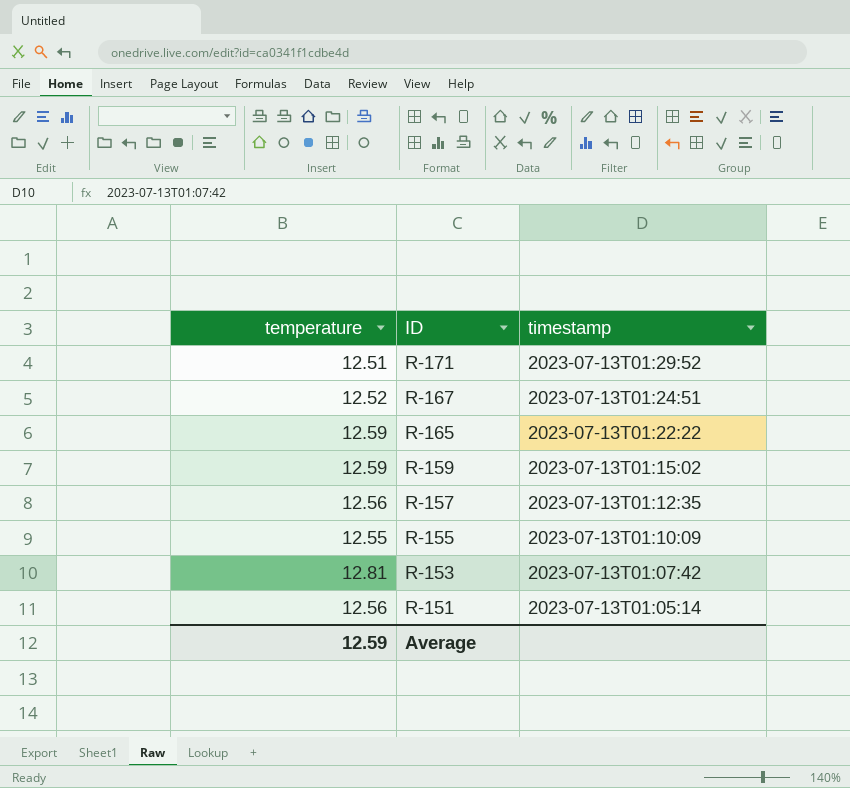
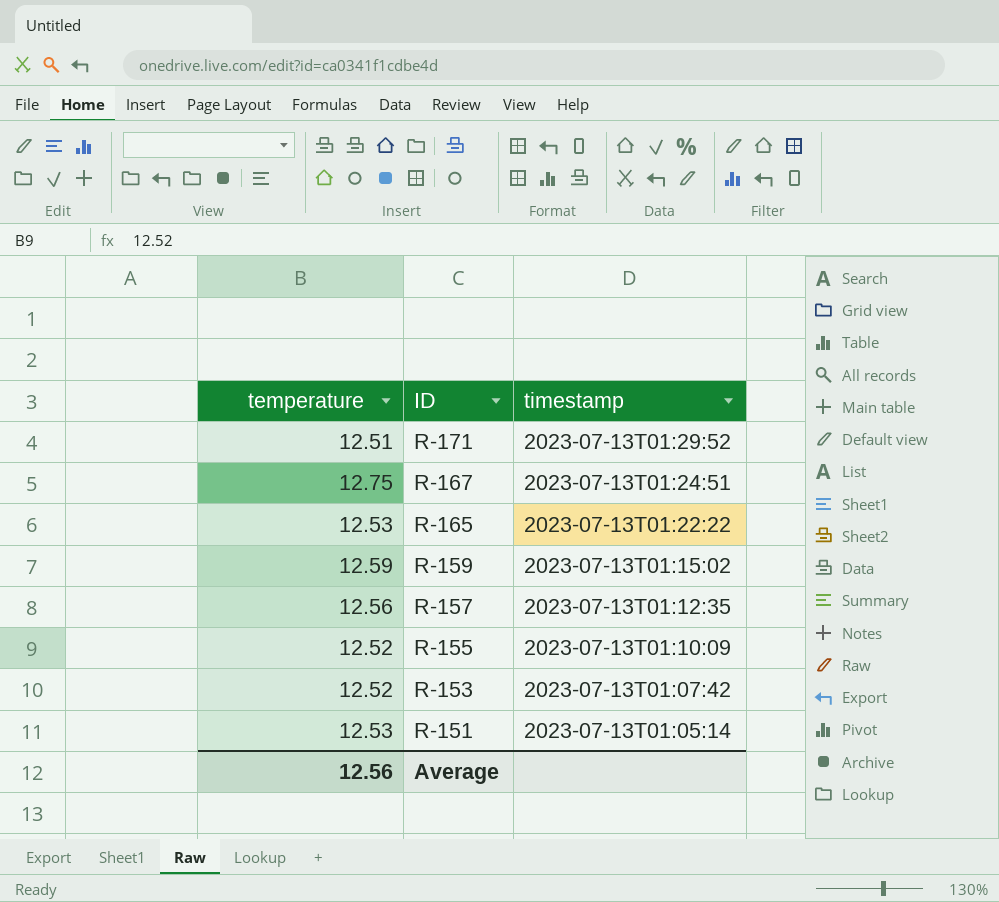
R-167 | temperature: 12.52 -> 12.75
R-165 | temperature: 12.59 -> 12.53
R-155 | temperature: 12.55 -> 12.52
R-153 | temperature: 12.81 -> 12.52
R-151 | temperature: 12.56 -> 12.53
Average | temperature: 12.59 -> 12.56

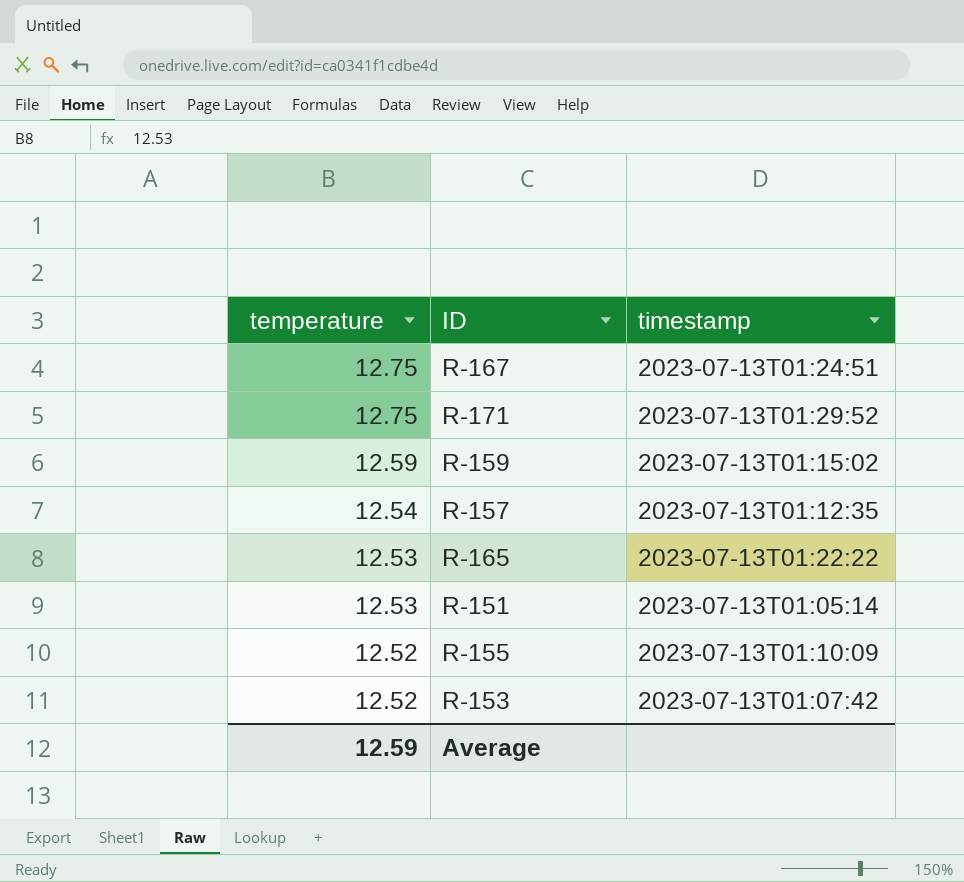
row order: ID descending -> temperature descending
R-171 | temperature: 12.51 -> 12.75
R-157 | temperature: 12.56 -> 12.54
Average | temperature: 12.56 -> 12.59

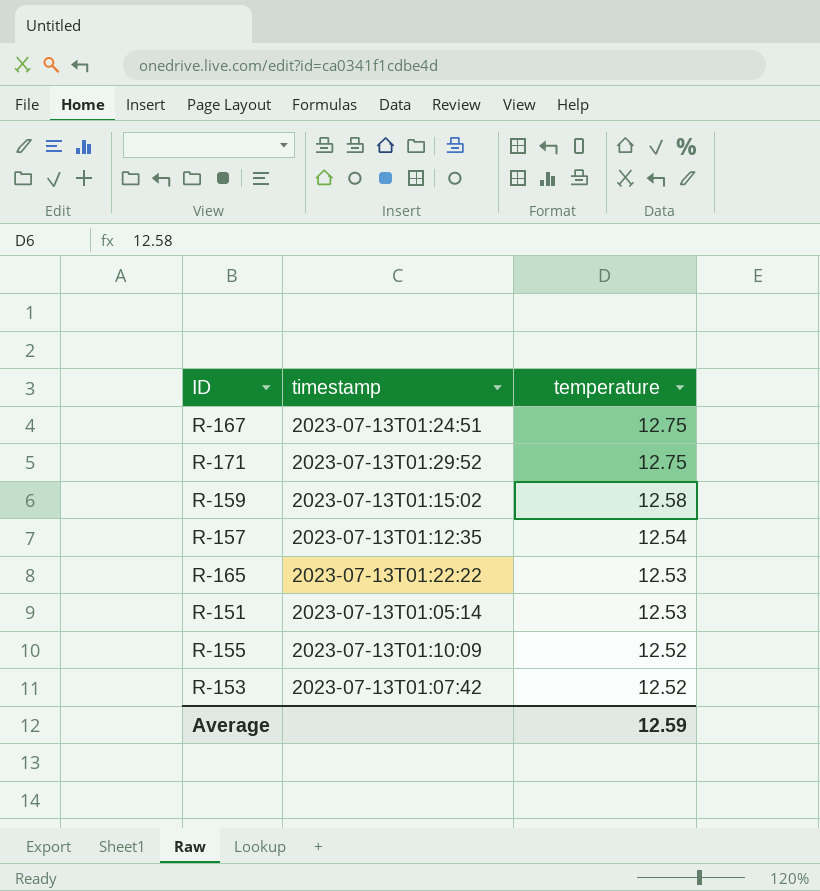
column temperature | position: 1 -> 3
R-159 | temperature: 12.59 -> 12.58

